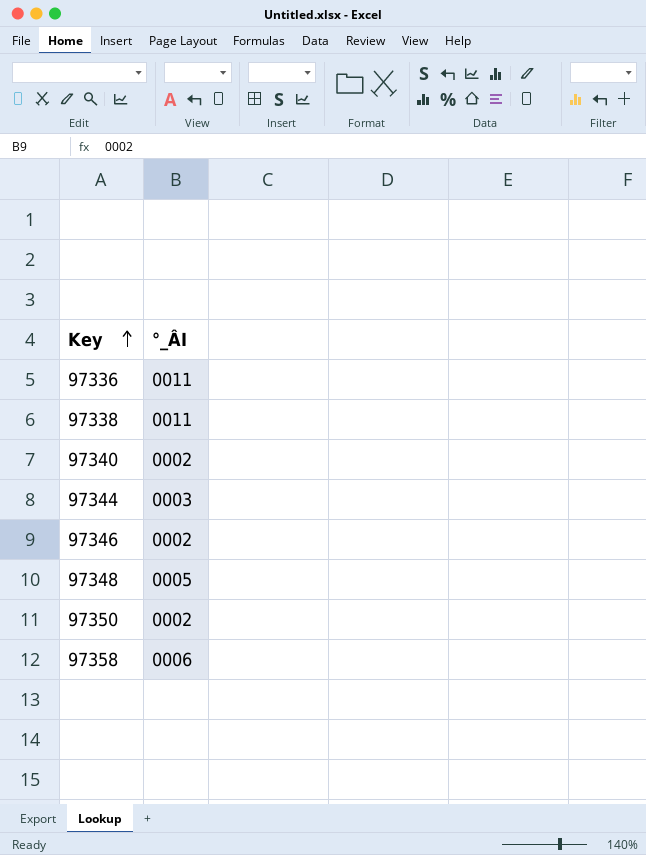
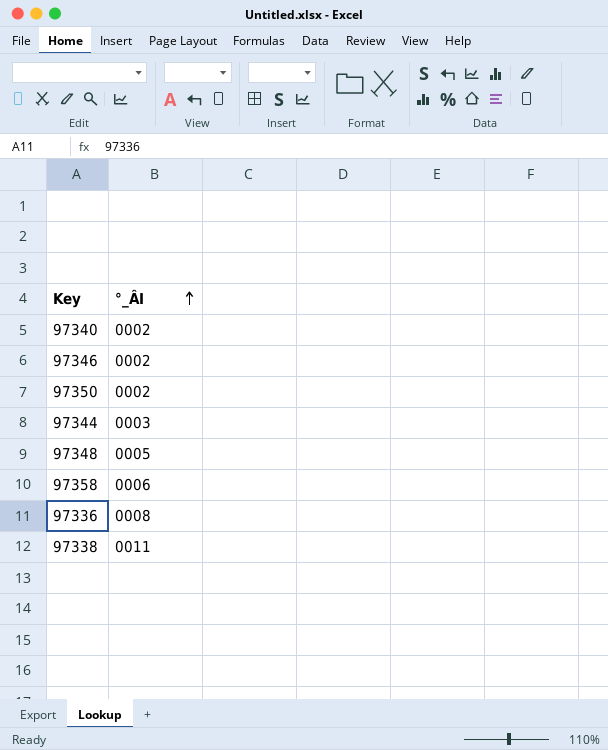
row order: Key ascending -> °_ÂI ascending
97336 | °_ÂI: 0011 -> 0008

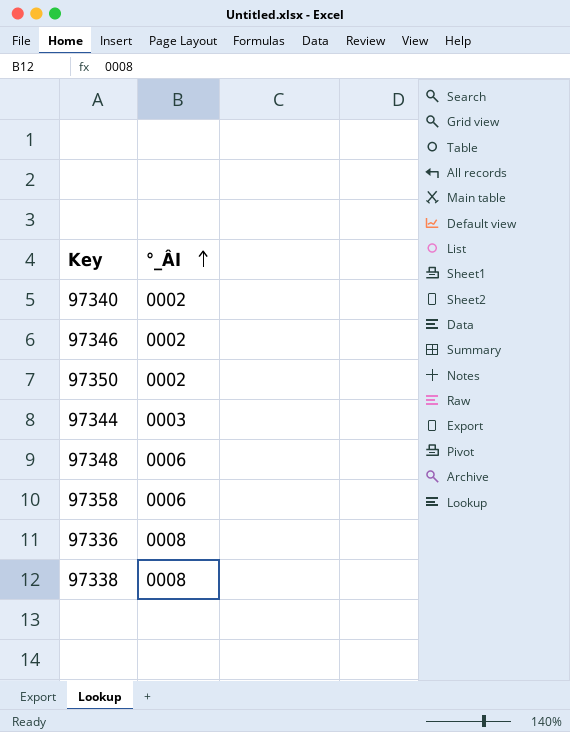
97348 | °_ÂI: 0005 -> 0006
97338 | °_ÂI: 0011 -> 0008

